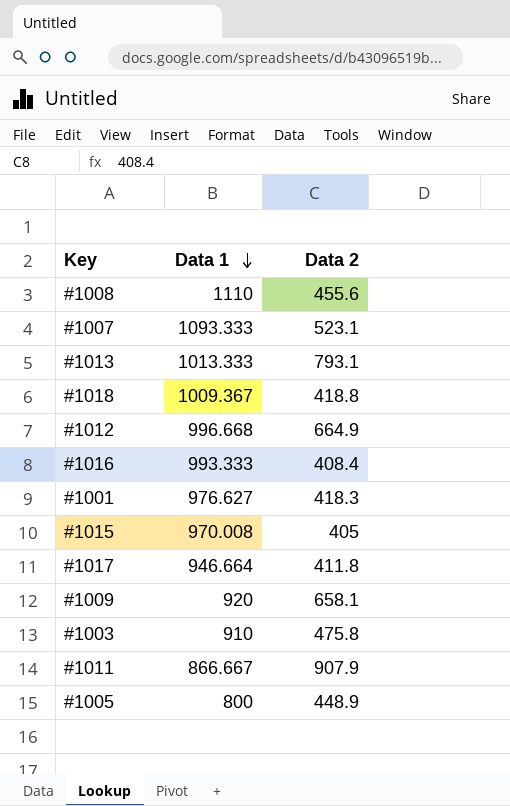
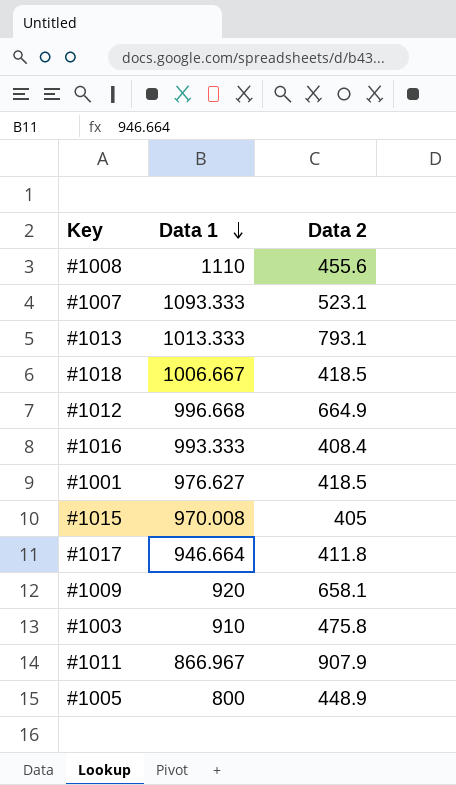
#1018 | Data 1: 1009.367 -> 1006.667
#1018 | Data 2: 418.8 -> 418.5
#1001 | Data 2: 418.3 -> 418.5
#1011 | Data 1: 866.667 -> 866.967

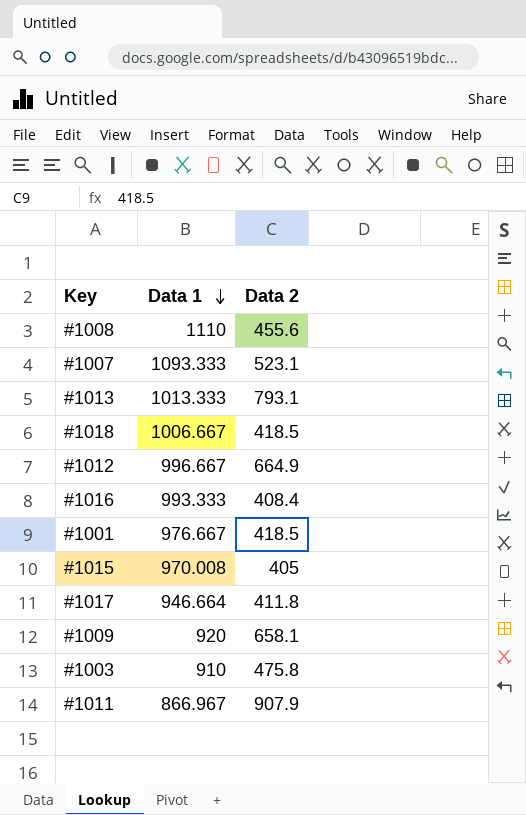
row #1005: 800 | 448.9 -> none
#1012 | Data 1: 996.668 -> 996.667
#1001 | Data 1: 976.627 -> 976.667

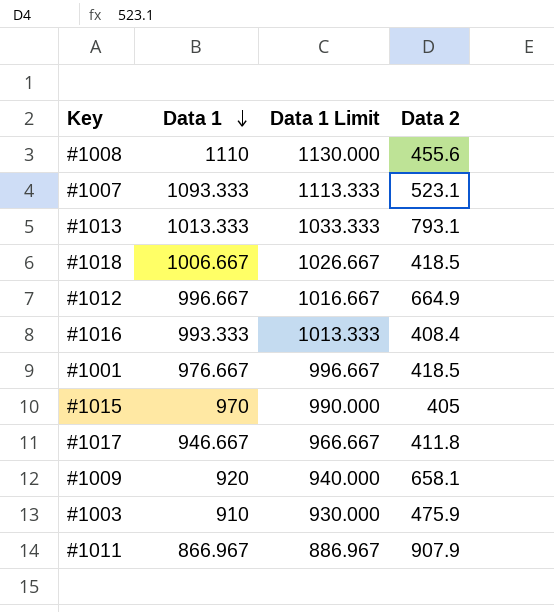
column Data 1 Limit | formula: none -> [Data 1] + 20
#1015 | Data 1: 970.008 -> 970
#1017 | Data 1: 946.664 -> 946.667
#1003 | Data 2: 475.8 -> 475.9

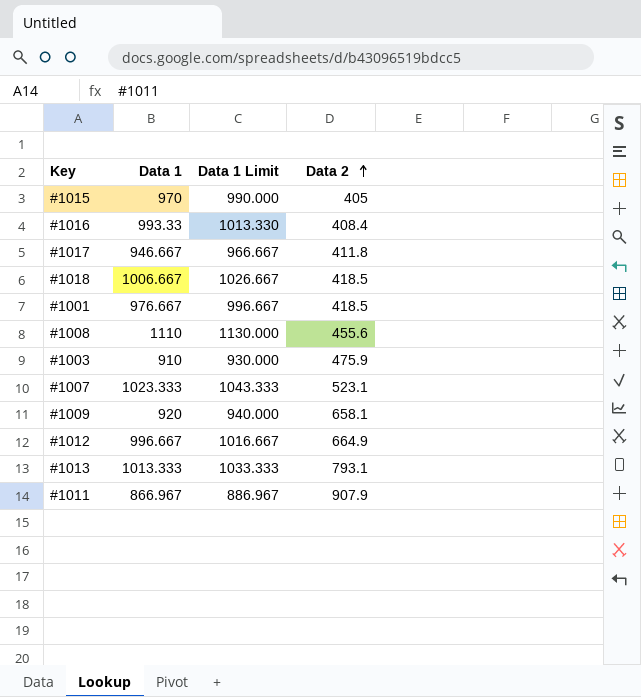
row order: Data 1 descending -> Data 2 ascending
#1016 | Data 1: 993.333 -> 993.33
#1016 | Data 1 Limit: 1013.333 -> 1013.330
#1007 | Data 1: 1093.333 -> 1023.333
#1007 | Data 1 Limit: 1113.333 -> 1043.333

